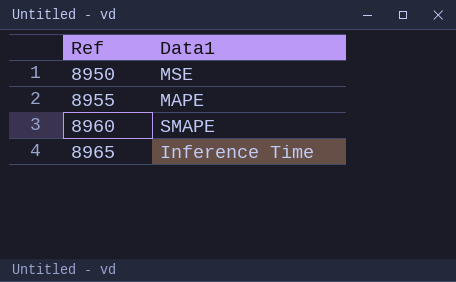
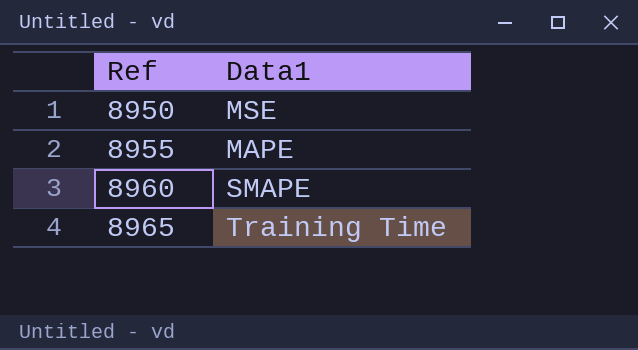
8965 | Data1: Inference Time -> Training Time

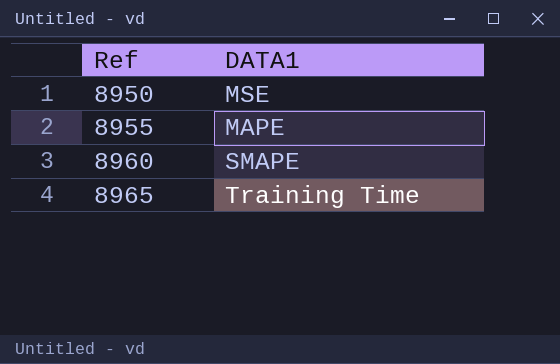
column name: Data1 -> DATA1

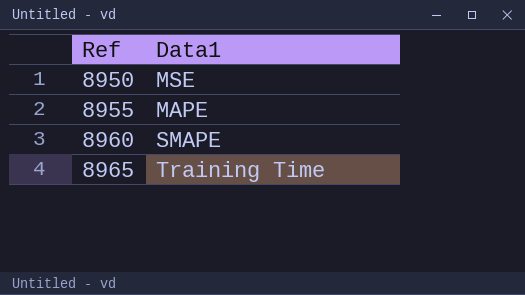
column name: DATA1 -> Data1

